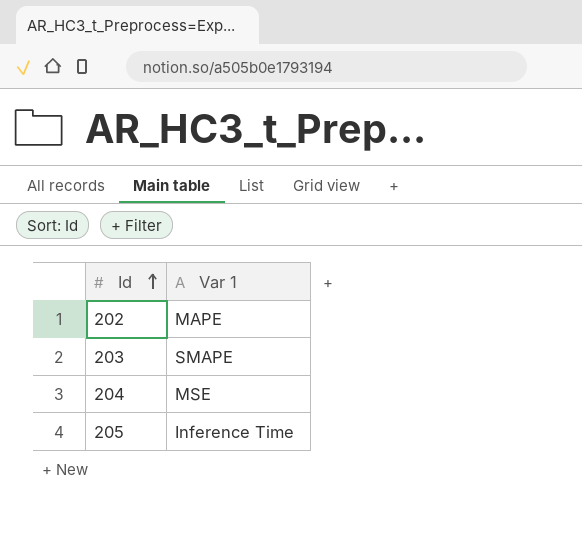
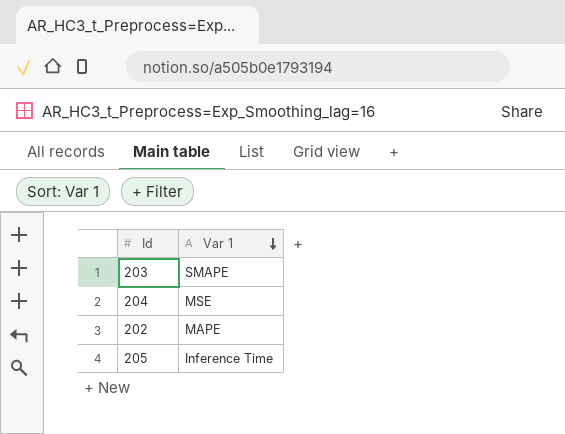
row order: Id ascending -> Var 1 descending

